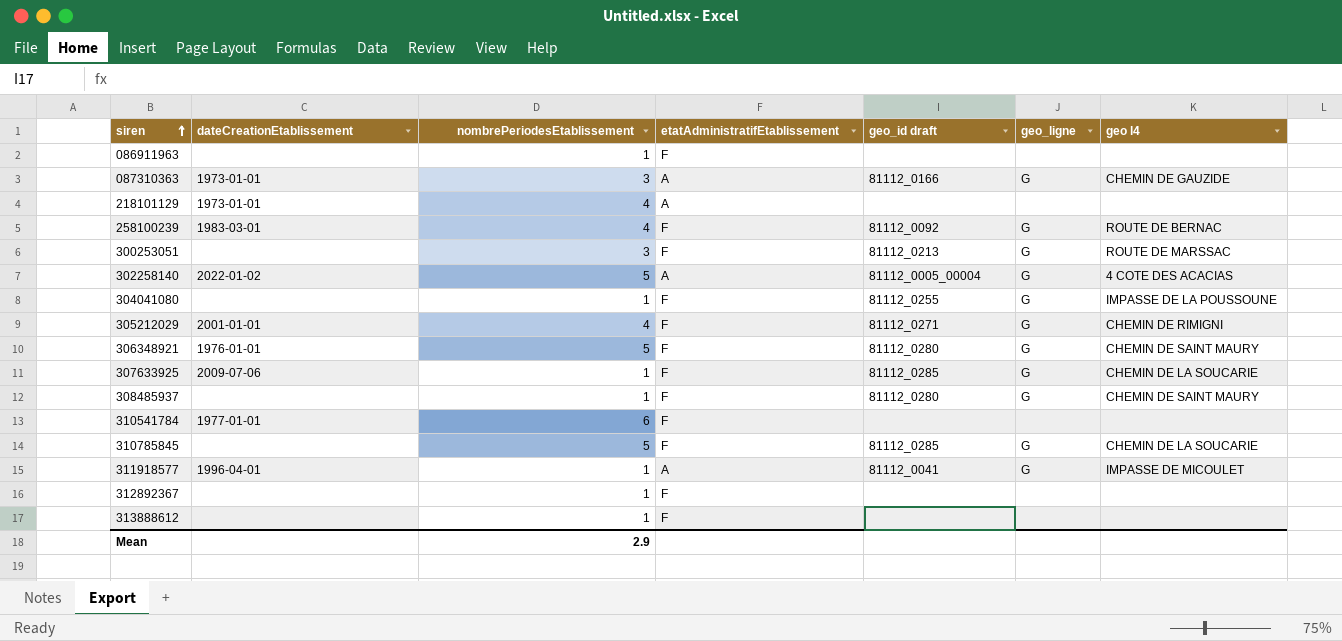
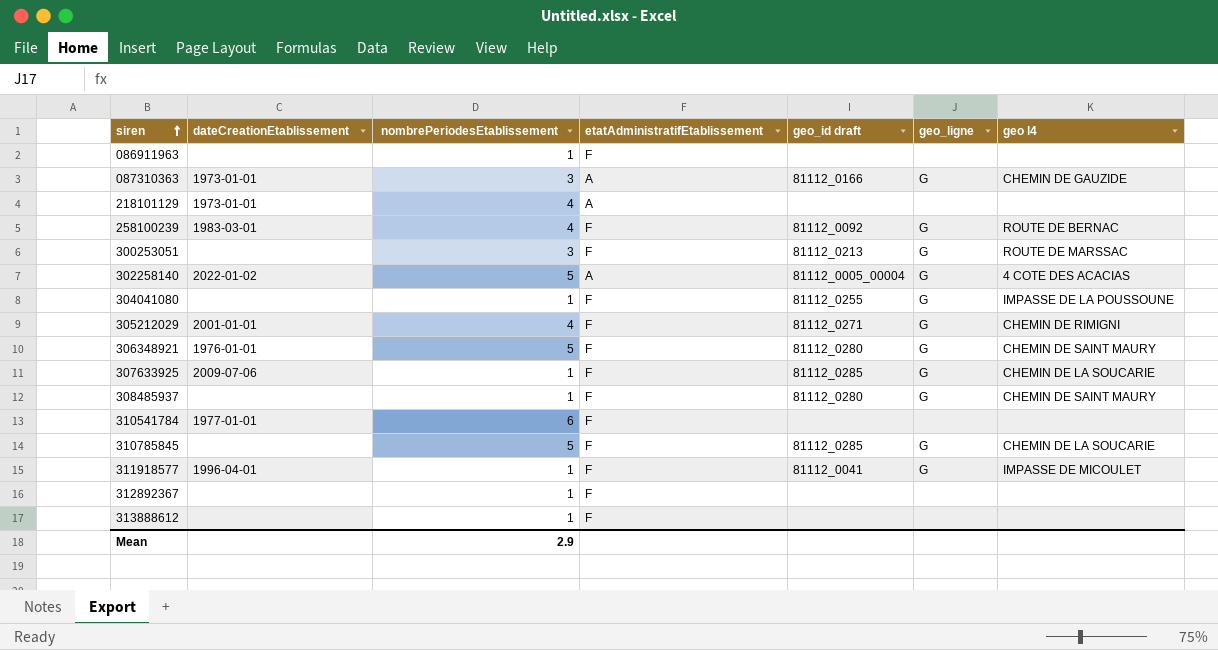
311918577 | etatAdministratifEtablissement: A -> F

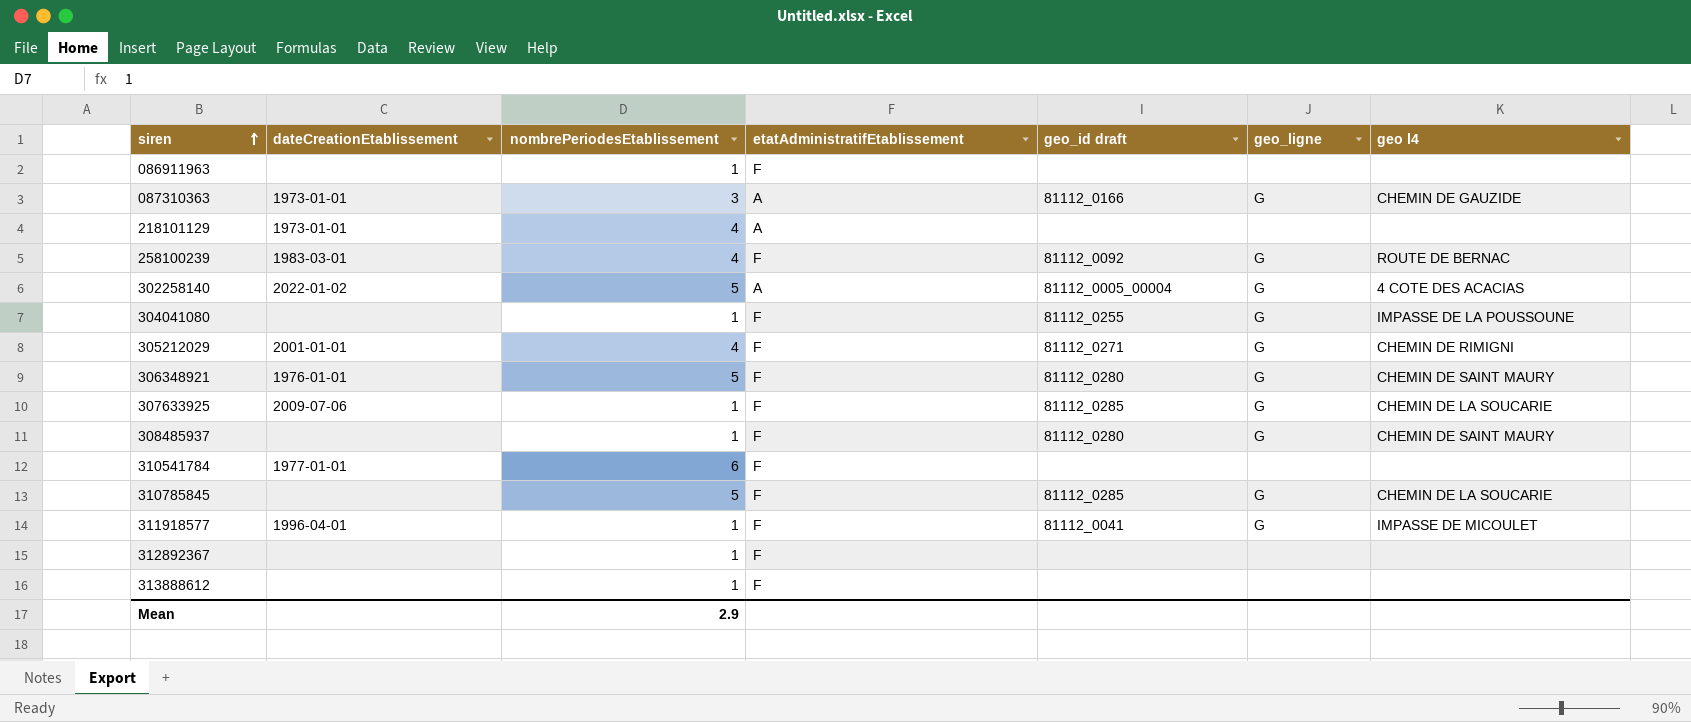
row 300253051: none | 3 | F | 81112_0213 | G | ROUTE DE MARSSAC -> none

